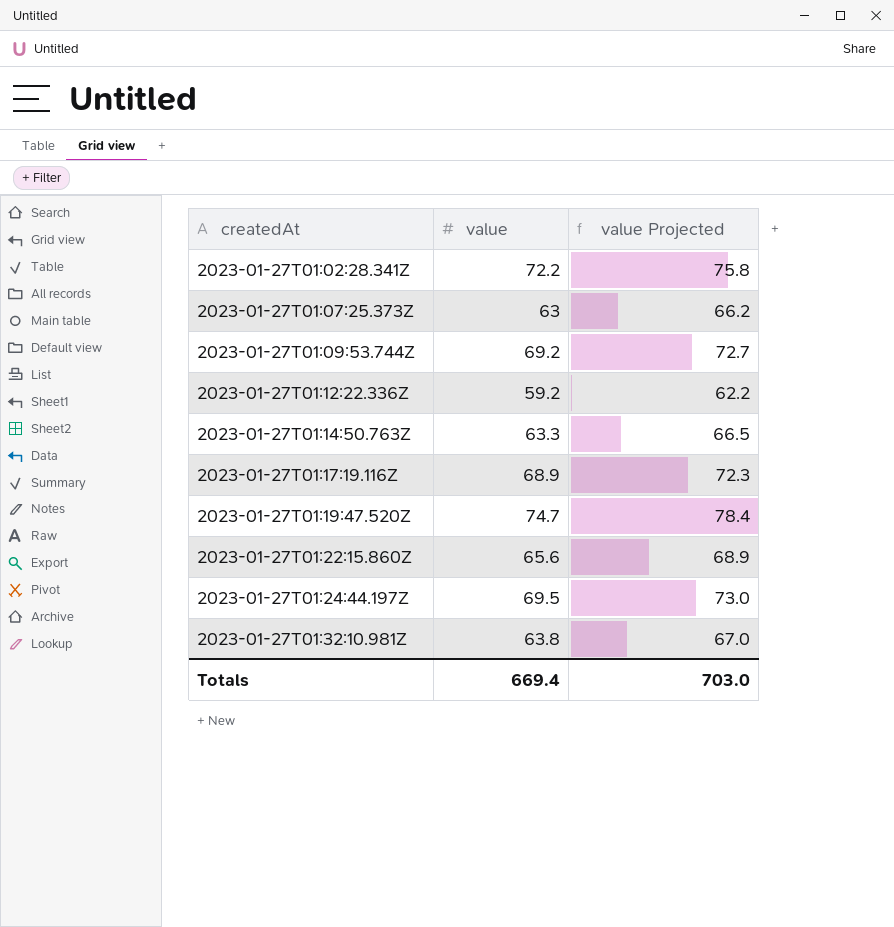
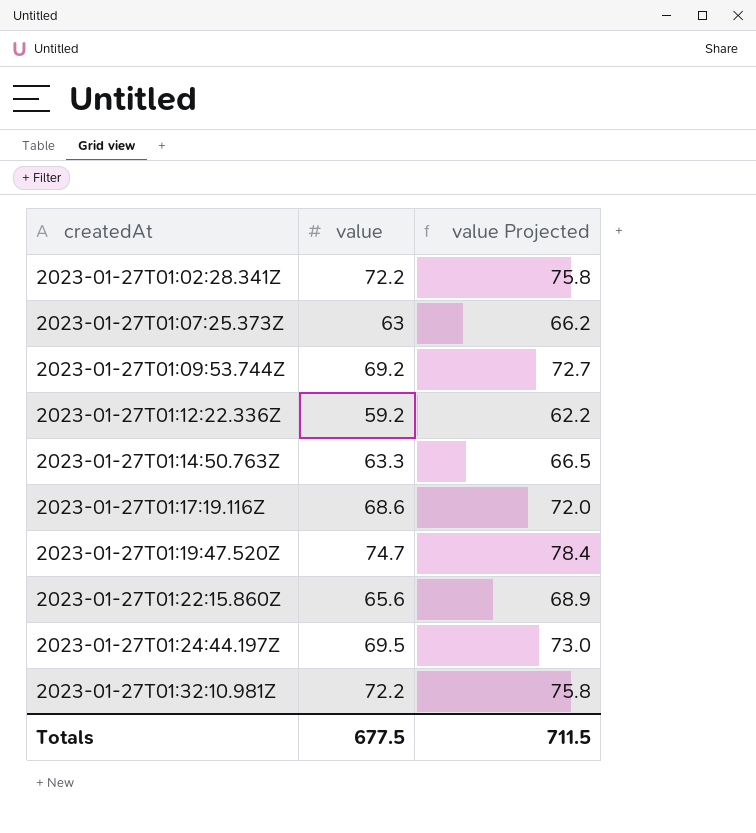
2023-01-27T01:17:19.116Z | value: 68.9 -> 68.6
2023-01-27T01:17:19.116Z | value Projected: 72.3 -> 72.0
2023-01-27T01:32:10.981Z | value: 63.8 -> 72.2
2023-01-27T01:32:10.981Z | value Projected: 67.0 -> 75.8
Totals | value: 669.4 -> 677.5
Totals | value Projected: 703.0 -> 711.5

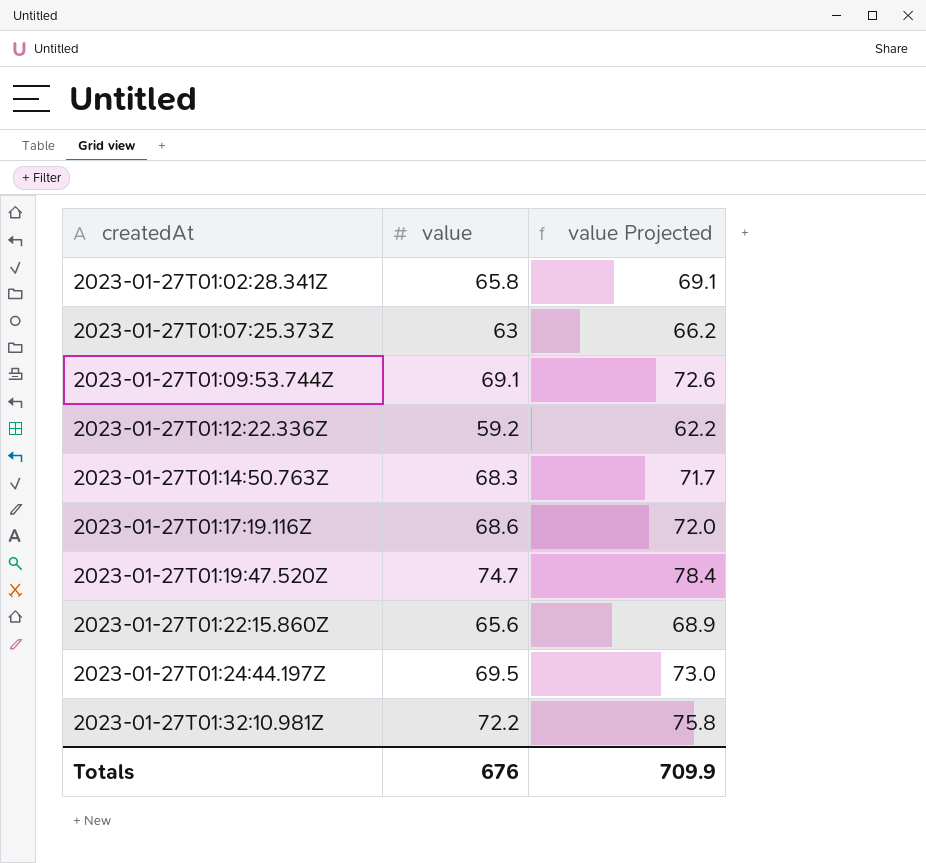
2023-01-27T01:02:28.341Z | value: 72.2 -> 65.8
2023-01-27T01:02:28.341Z | value Projected: 75.8 -> 69.1
2023-01-27T01:09:53.744Z | value: 69.2 -> 69.1
2023-01-27T01:09:53.744Z | value Projected: 72.7 -> 72.6
2023-01-27T01:14:50.763Z | value: 63.3 -> 68.3
2023-01-27T01:14:50.763Z | value Projected: 66.5 -> 71.7
Totals | value: 677.5 -> 676
Totals | value Projected: 711.5 -> 709.9

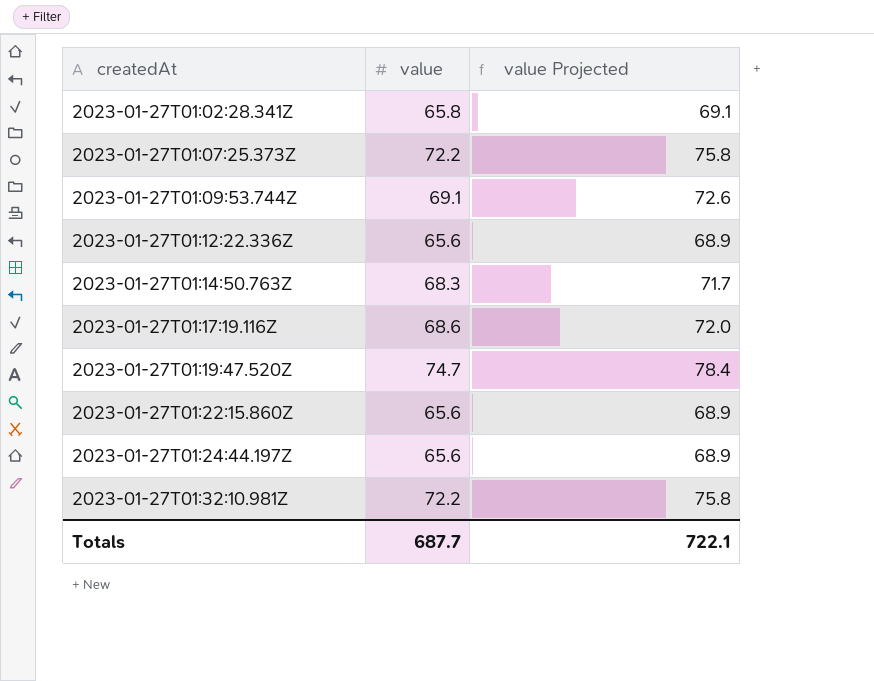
2023-01-27T01:07:25.373Z | value: 63 -> 72.2
2023-01-27T01:07:25.373Z | value Projected: 66.2 -> 75.8
2023-01-27T01:12:22.336Z | value: 59.2 -> 65.6
2023-01-27T01:12:22.336Z | value Projected: 62.2 -> 68.9
2023-01-27T01:24:44.197Z | value: 69.5 -> 65.6
2023-01-27T01:24:44.197Z | value Projected: 73.0 -> 68.9
Totals | value: 676 -> 687.7
Totals | value Projected: 709.9 -> 722.1

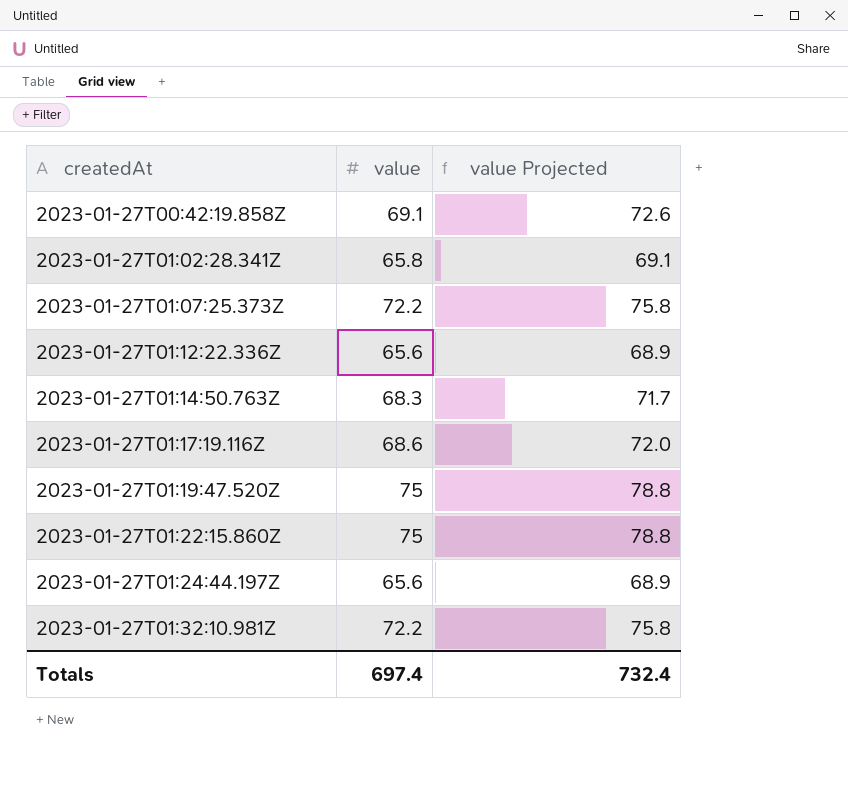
row 2023-01-27T01:09:53.744Z: 69.1 | 72.6 -> none
row 2023-01-27T00:42:19.858Z: none -> 69.1 | 72.6
2023-01-27T01:19:47.520Z | value: 74.7 -> 75
2023-01-27T01:19:47.520Z | value Projected: 78.4 -> 78.8
2023-01-27T01:22:15.860Z | value: 65.6 -> 75
2023-01-27T01:22:15.860Z | value Projected: 68.9 -> 78.8
Totals | value: 687.7 -> 697.4
Totals | value Projected: 722.1 -> 732.4

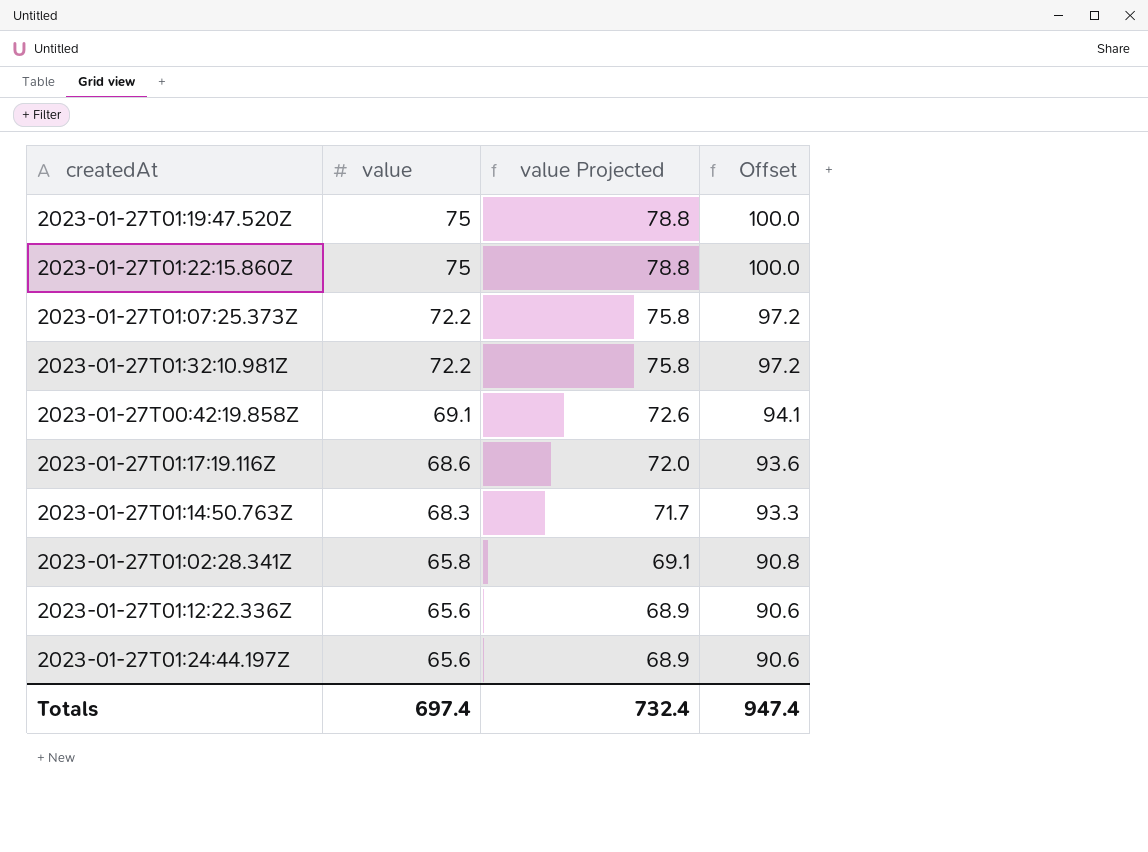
row order: createdAt ascending -> value descending
column Offset | formula: none -> [value] + 25

